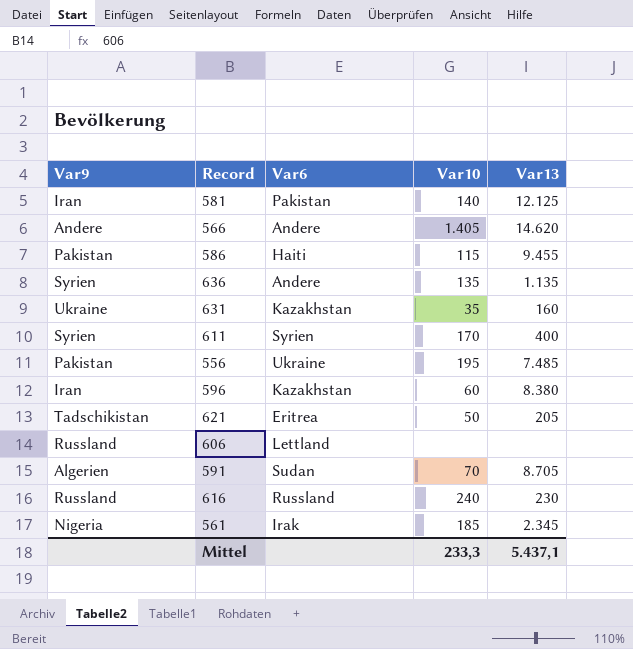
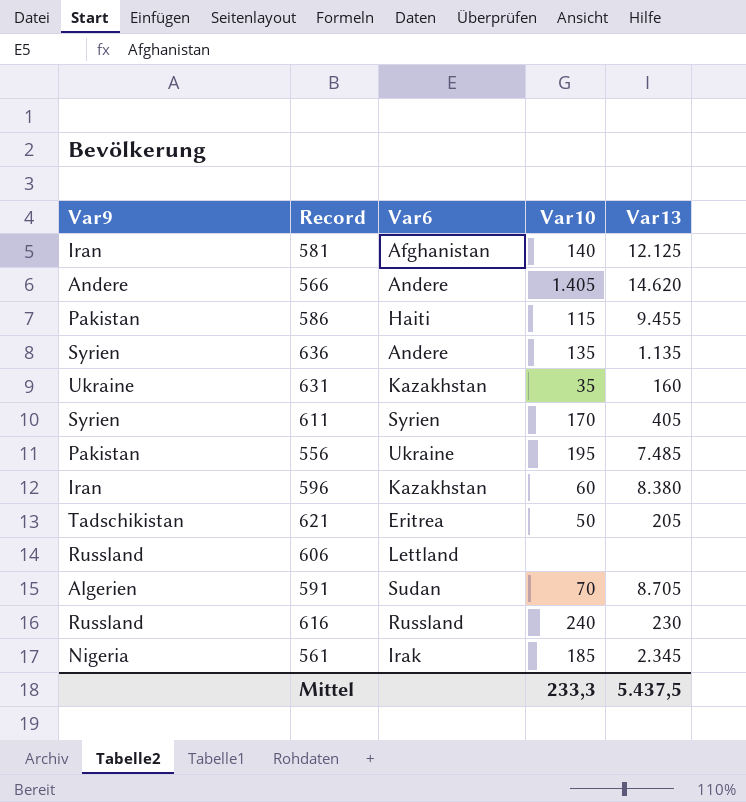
581 | Var6: Pakistan -> Afghanistan
611 | Var13: 400 -> 405
Mittel | Var13: 5.437,1 -> 5.437,5

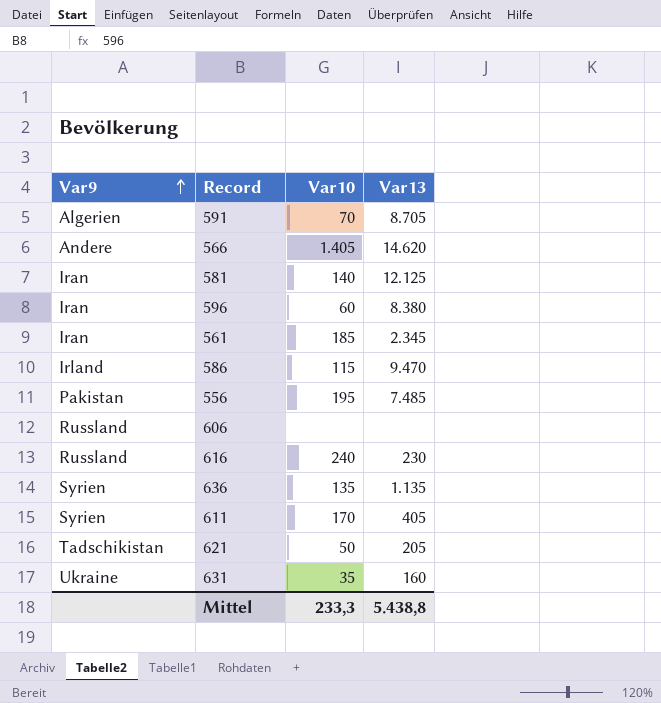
row order: none -> Var9 ascending
column Var6 | position: 3 -> none
561 | Var9: Nigeria -> Iran
586 | Var9: Pakistan -> Irland
586 | Var13: 9.455 -> 9.470
Mittel | Var13: 5.437,5 -> 5.438,8

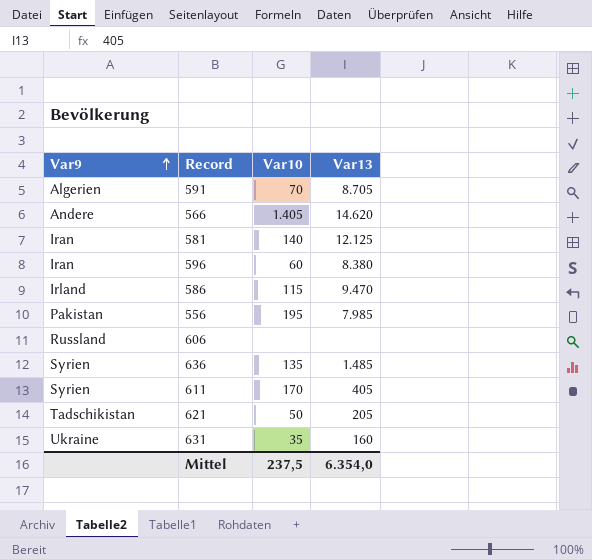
row 561: Iran | 185 | 2.345 -> none
row 616: Russland | 240 | 230 -> none
556 | Var13: 7.485 -> 7.985
636 | Var13: 1.135 -> 1.485
Mittel | Var10: 233,3 -> 237,5
Mittel | Var13: 5.438,8 -> 6.354,0

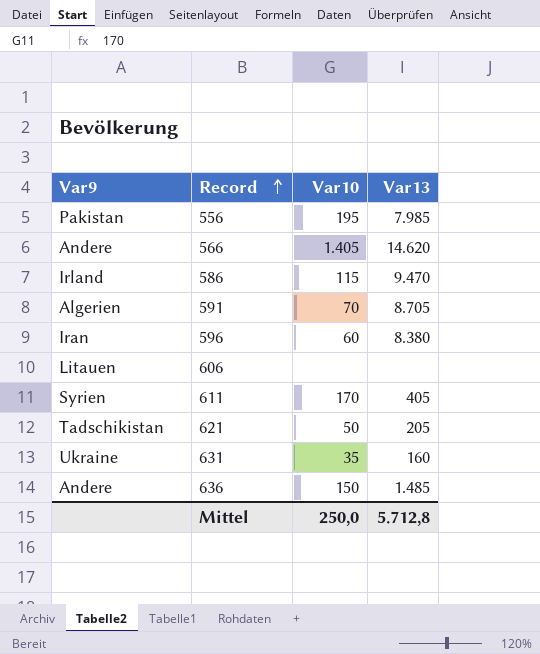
row order: Var9 ascending -> Record ascending
row 581: Iran | 140 | 12.125 -> none
606 | Var9: Russland -> Litauen
636 | Var9: Syrien -> Andere
636 | Var10: 135 -> 150
Mittel | Var10: 237,5 -> 250,0
Mittel | Var13: 6.354,0 -> 5.712,8

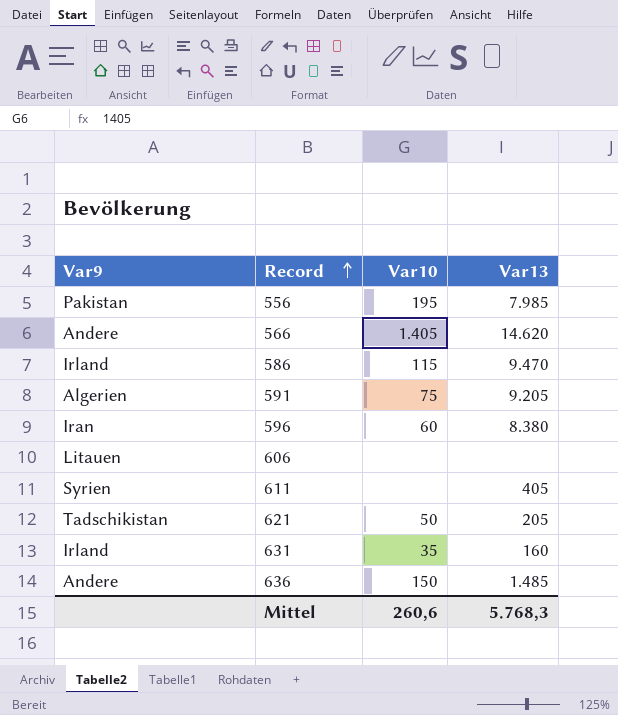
591 | Var10: 70 -> 75
591 | Var13: 8.705 -> 9.205
611 | Var10: 170 -> none
631 | Var9: Ukraine -> Irland
Mittel | Var10: 250,0 -> 260,6
Mittel | Var13: 5.712,8 -> 5.768,3

